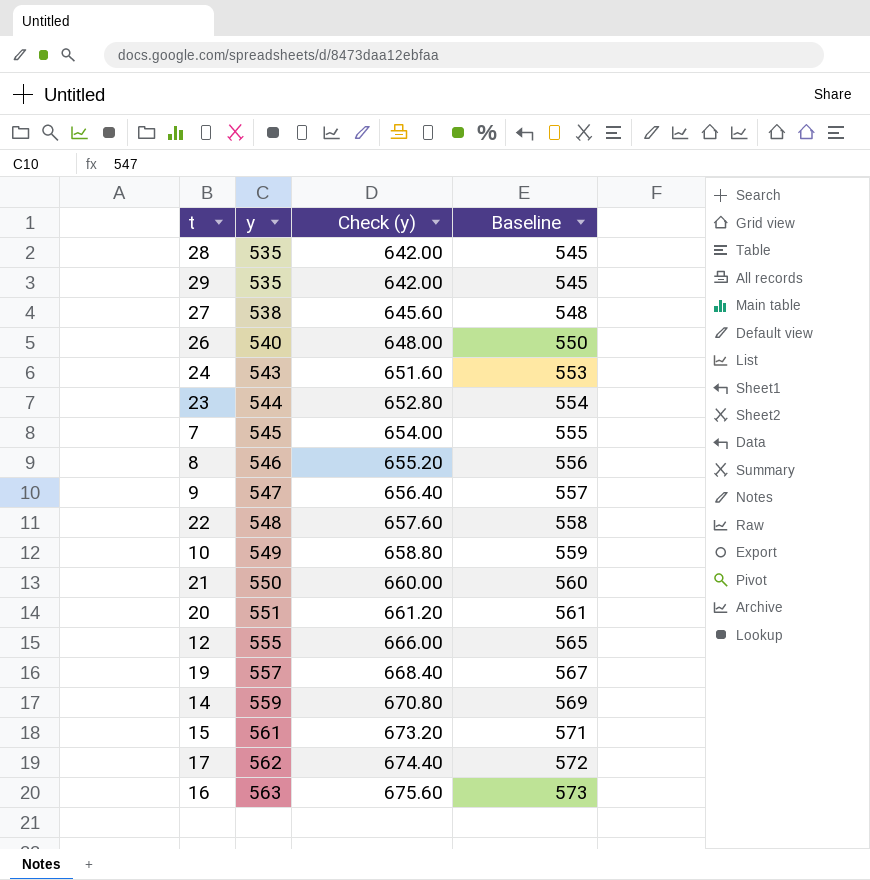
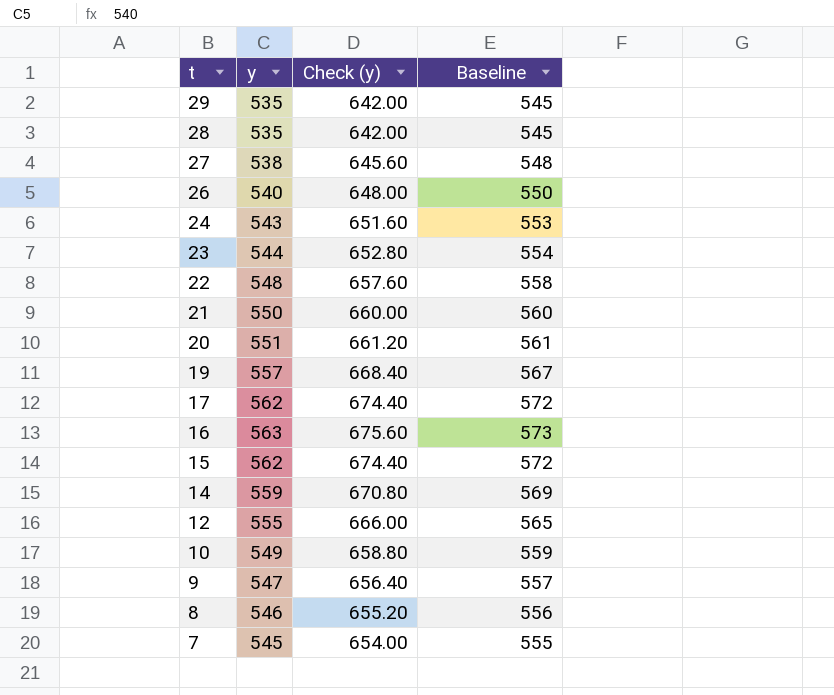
row order: y ascending -> t descending
15 | y: 561 -> 562
15 | Check (y): 673.20 -> 674.40
15 | Baseline: 571 -> 572

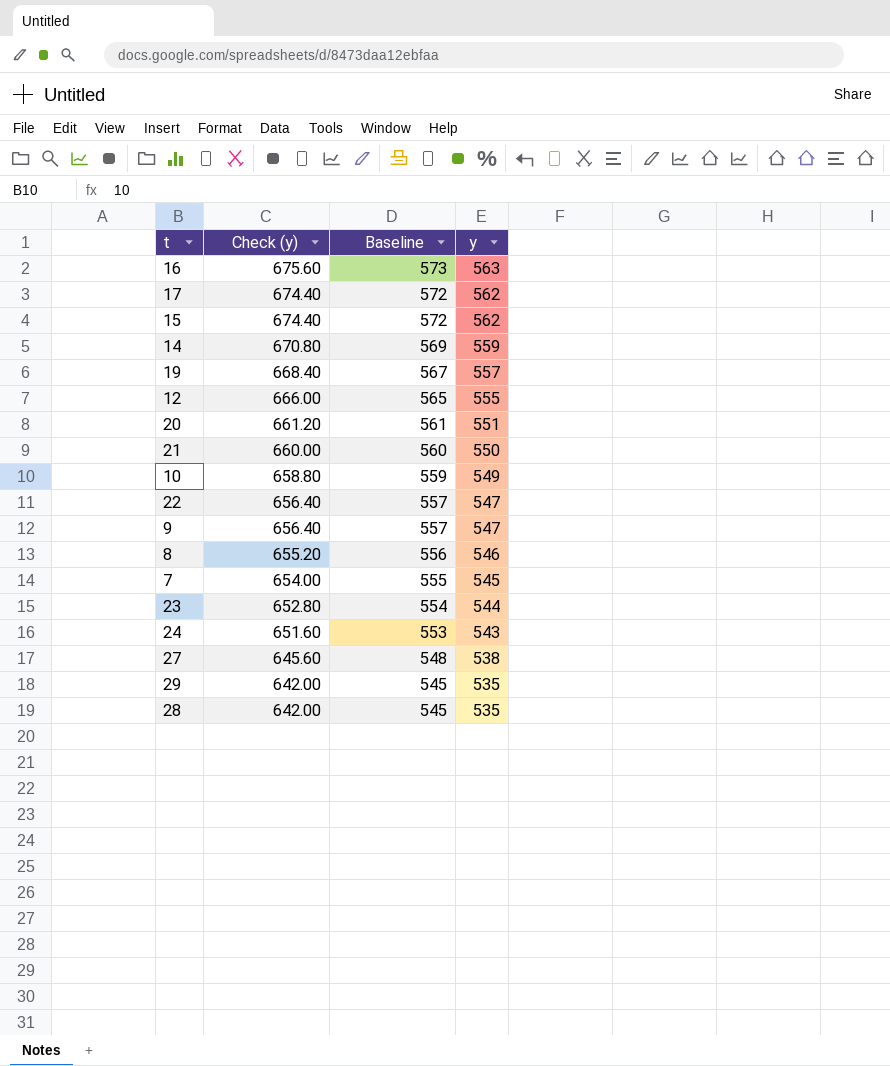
row order: t descending -> Check (y) descending
column y | position: 2 -> 4
row 26: 540 | 648.00 | 550 -> none
22 | Check (y): 657.60 -> 656.40
22 | Baseline: 558 -> 557
22 | y: 548 -> 547

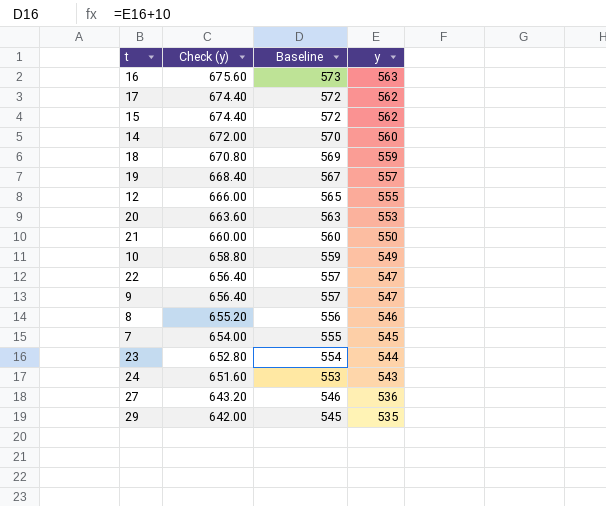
row 28: 642.00 | 545 | 535 -> none
14 | Check (y): 670.80 -> 672.00
14 | Baseline: 569 -> 570
14 | y: 559 -> 560
row 18: none -> 670.80 | 569 | 559
20 | Check (y): 661.20 -> 663.60
20 | Baseline: 561 -> 563
20 | y: 551 -> 553
27 | Check (y): 645.60 -> 643.20
27 | Baseline: 548 -> 546
27 | y: 538 -> 536

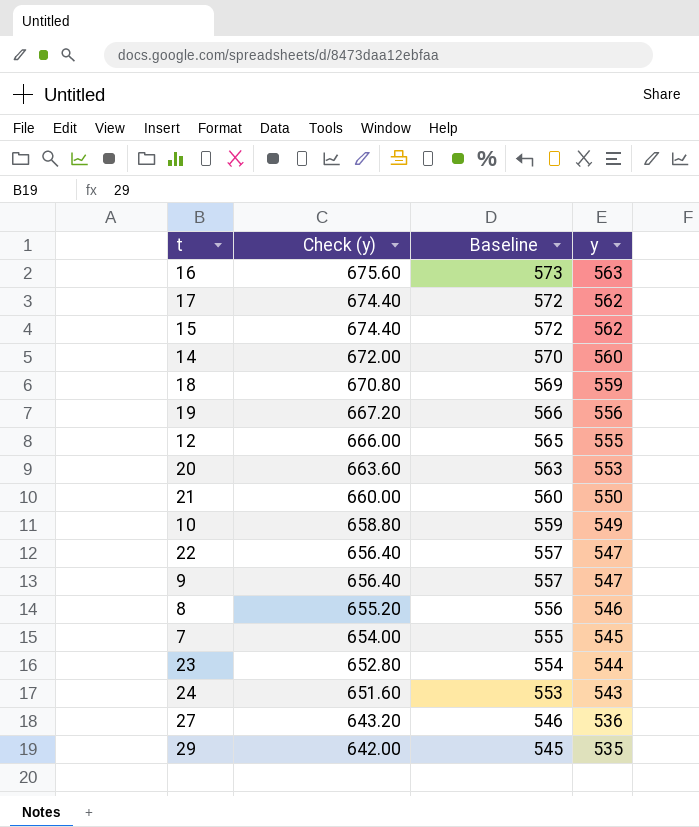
19 | Check (y): 668.40 -> 667.20
19 | Baseline: 567 -> 566
19 | y: 557 -> 556

